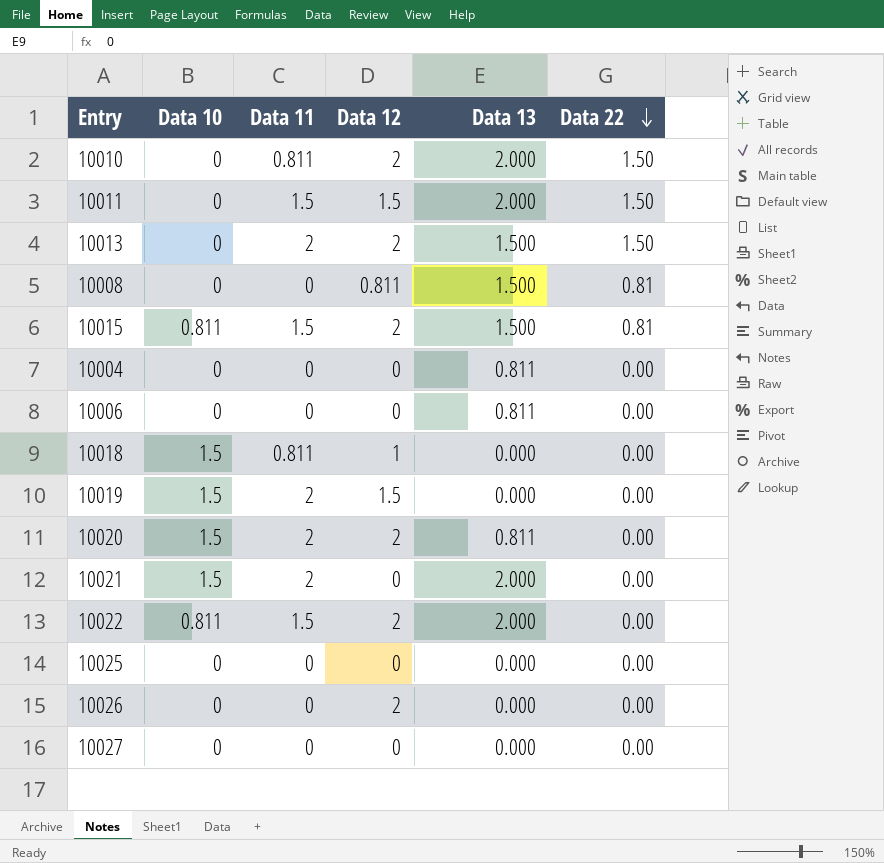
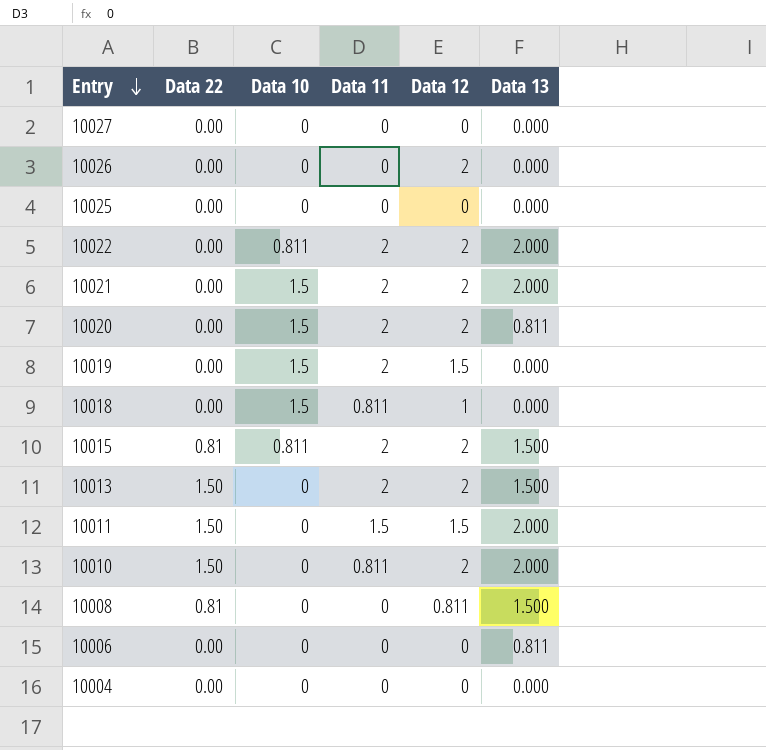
row order: Data 22 descending -> Entry descending
column Data 22 | position: 6 -> 2
10022 | Data 11: 1.5 -> 2
10021 | Data 12: 0 -> 2
10015 | Data 11: 1.5 -> 2
10004 | Data 13: 0.811 -> 0.000

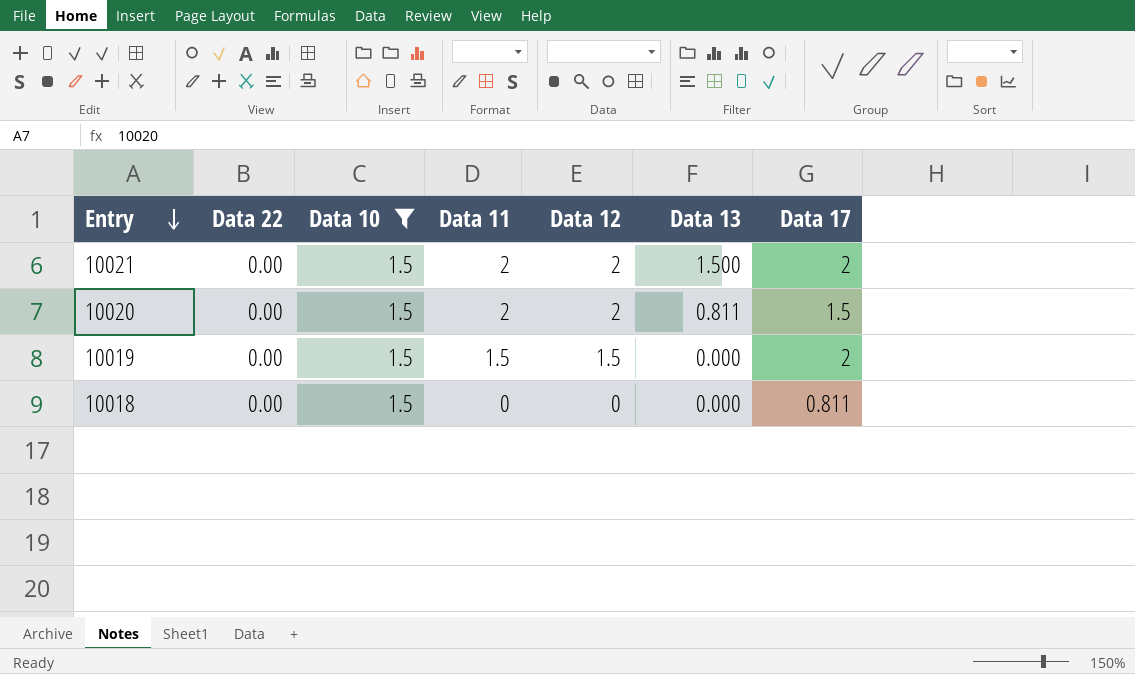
filter: none -> Data 10 = 1.5
column Data 17 | position: none -> 7
10021 | Data 13: 2.000 -> 1.500
10019 | Data 11: 2 -> 1.5
10018 | Data 11: 0.811 -> 0
10018 | Data 12: 1 -> 0

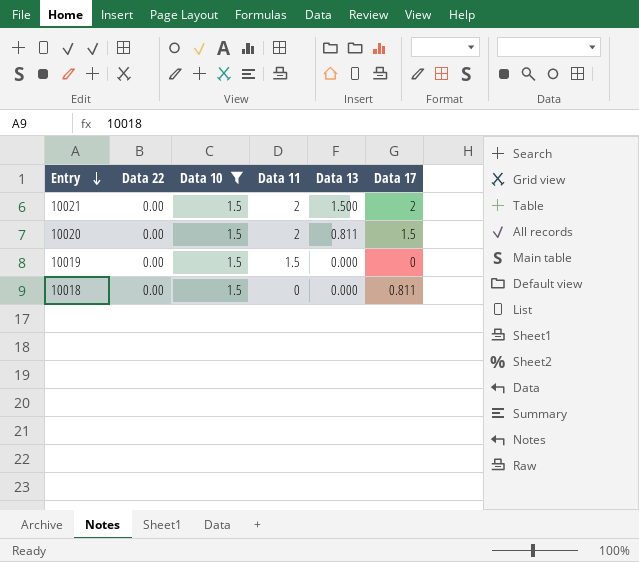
column Data 12 | position: 5 -> none
10019 | Data 17: 2 -> 0

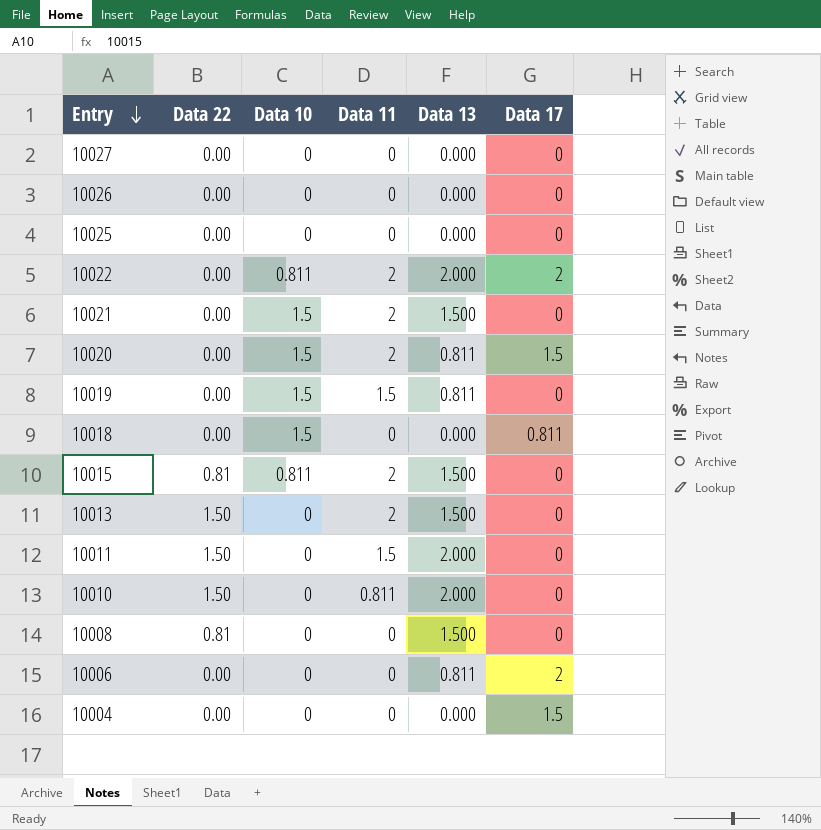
filter: Data 10 = 1.5 -> none
10021 | Data 17: 2 -> 0
10019 | Data 13: 0.000 -> 0.811

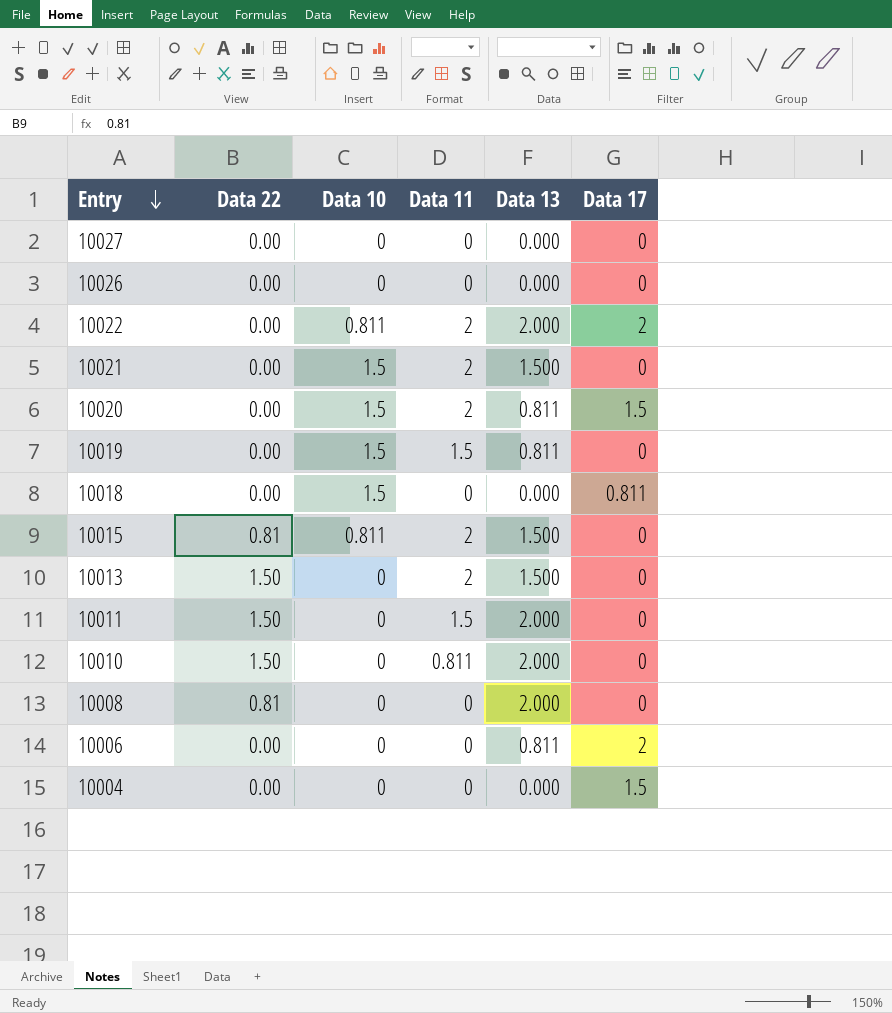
row 10025: 0.00 | 0 | 0 | 0.000 | 0 -> none
10008 | Data 13: 1.500 -> 2.000

